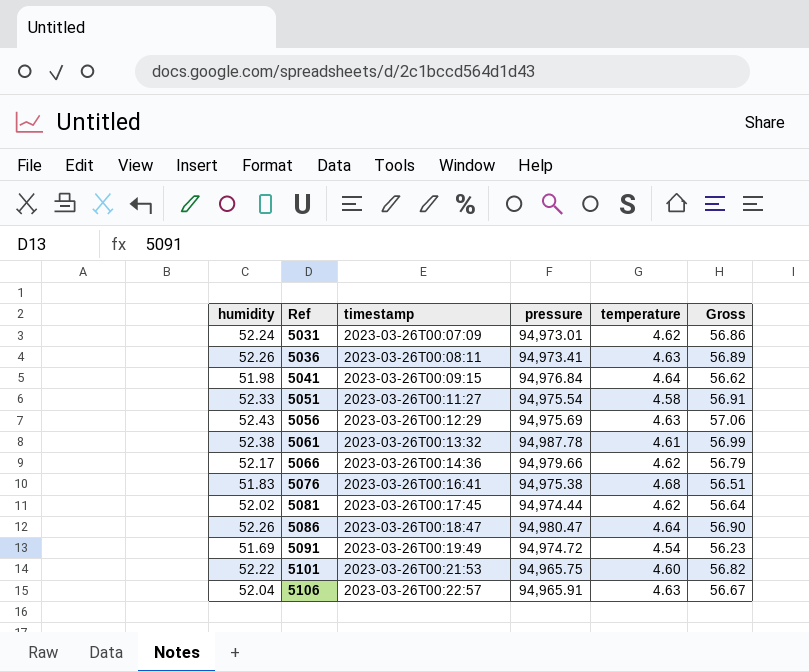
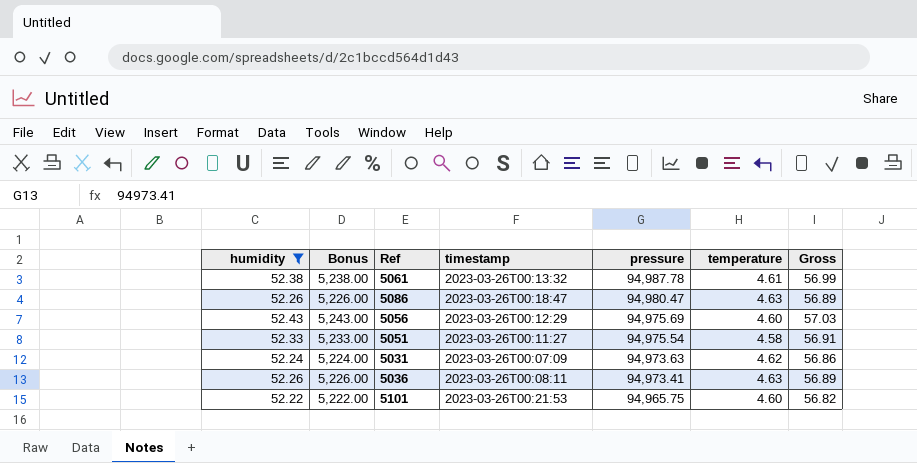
filter: none -> humidity >= 52.22
row order: Ref ascending -> pressure descending
column Bonus | formula: none -> [humidity] * 100
5086 | temperature: 4.64 -> 4.63
5086 | Gross: 56.90 -> 56.89
5056 | temperature: 4.63 -> 4.60
5056 | Gross: 57.06 -> 57.03
5031 | pressure: 94,973.01 -> 94,973.63

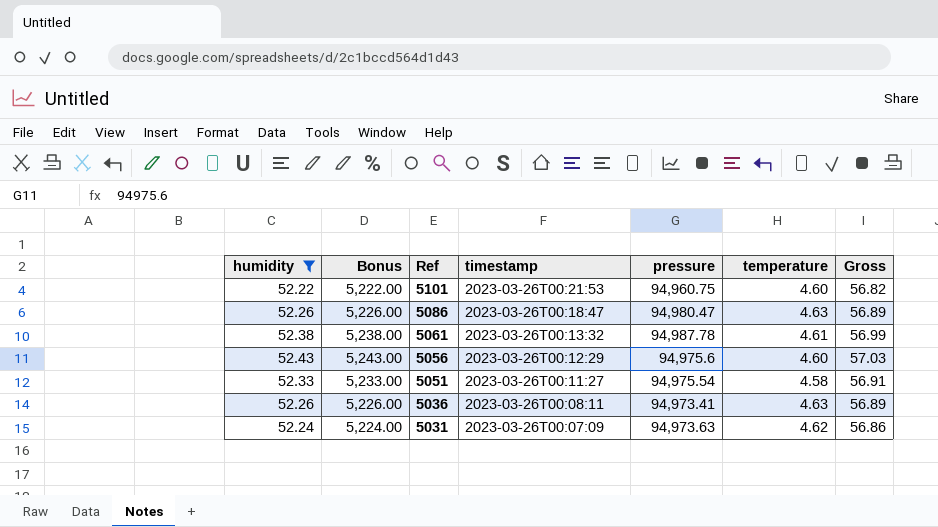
row order: pressure descending -> Ref descending
5101 | pressure: 94,965.75 -> 94,960.75
5056 | pressure: 94,975.69 -> 94,975.6

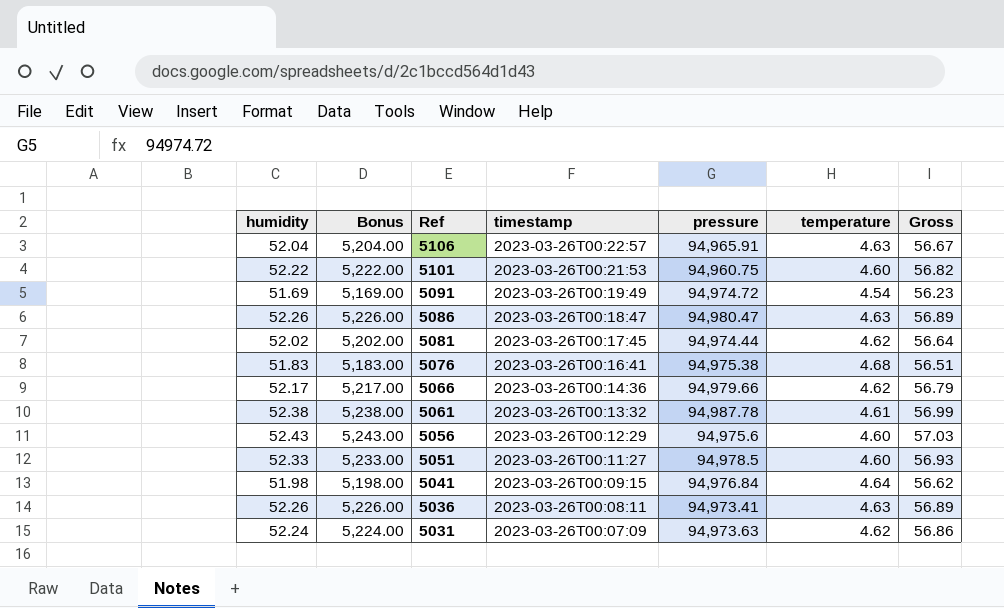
filter: humidity >= 52.22 -> none
5051 | pressure: 94,975.54 -> 94,978.5
5051 | temperature: 4.58 -> 4.60
5051 | Gross: 56.91 -> 56.93

